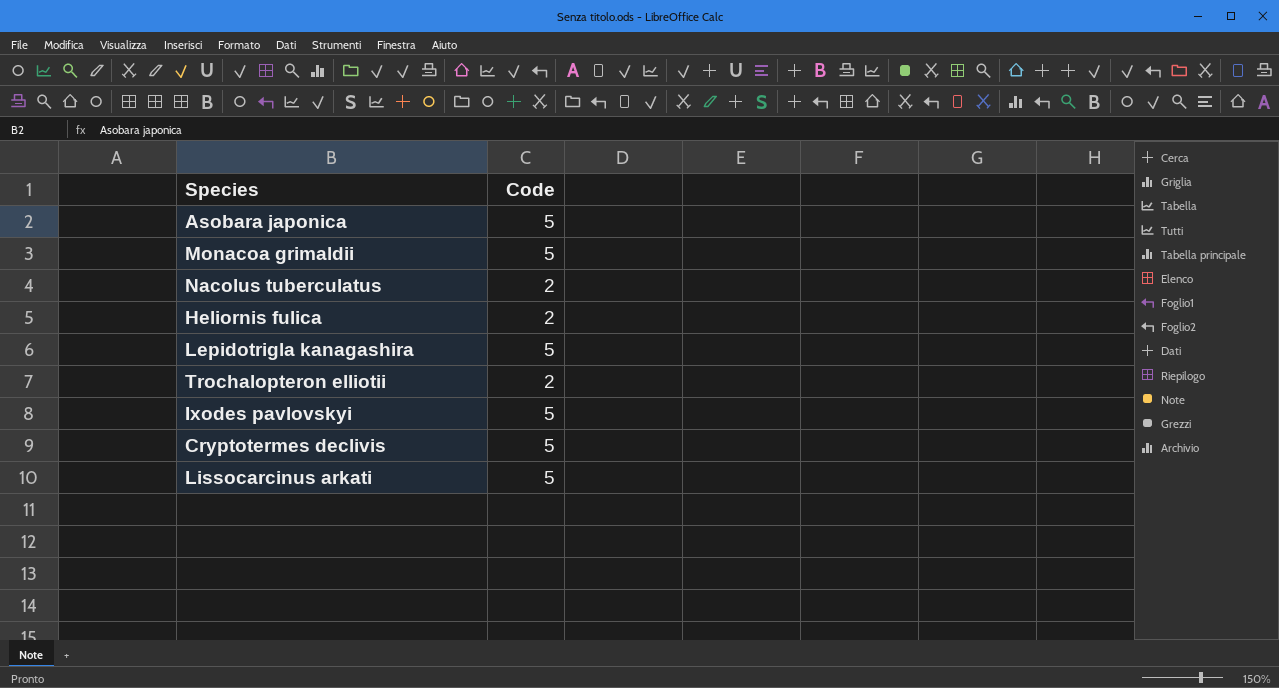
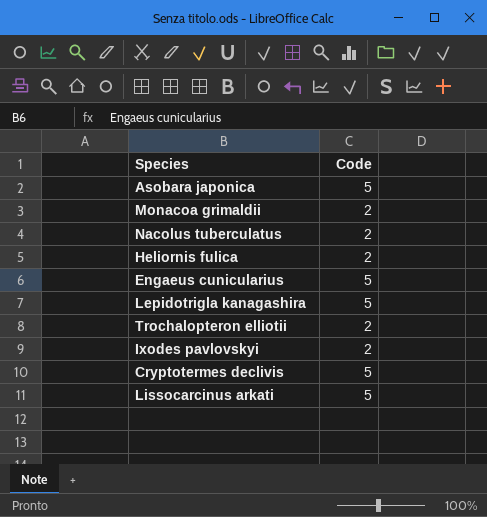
Monacoa grimaldii | Code: 5 -> 2
row Engaeus cunicularius: none -> 5
Ixodes pavlovskyi | Code: 5 -> 2

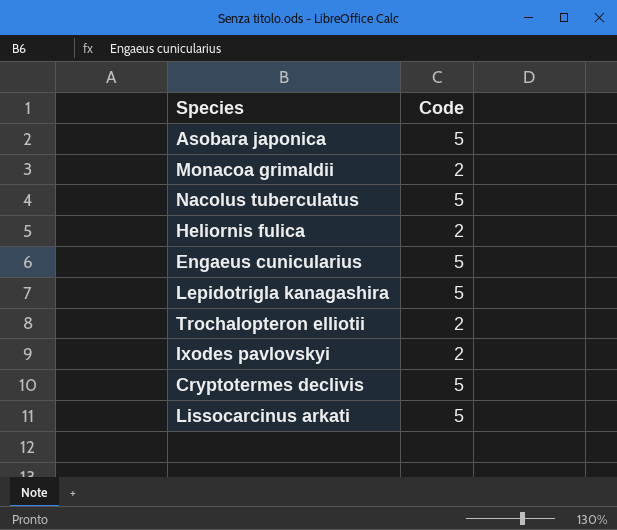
Nacolus tuberculatus | Code: 2 -> 5

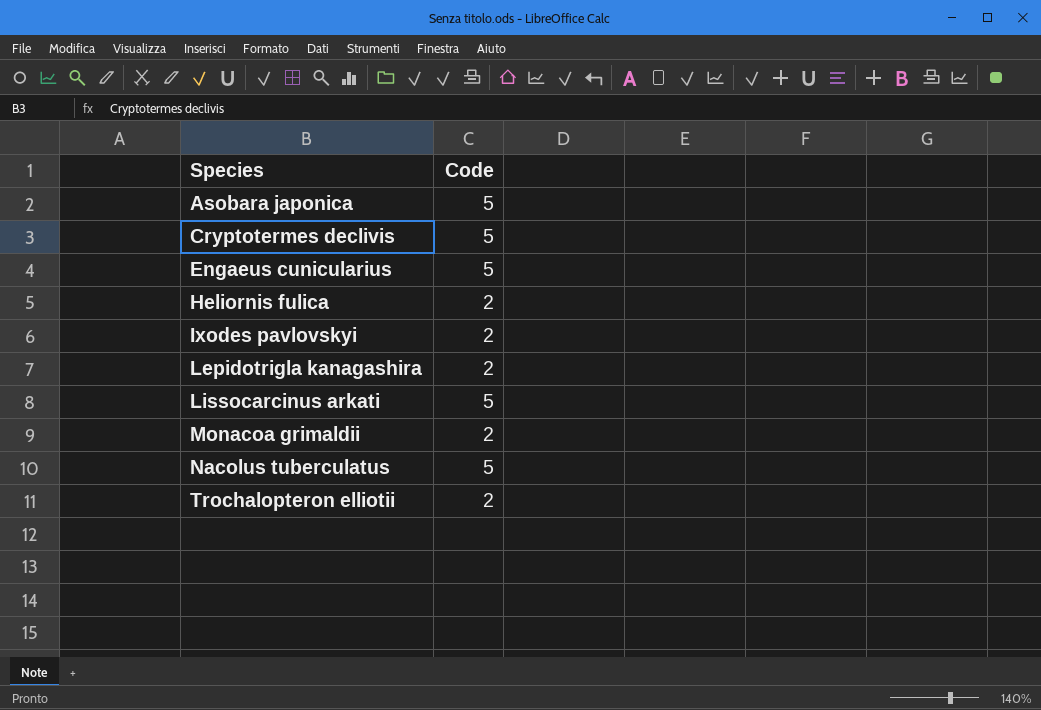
row order: none -> Species ascending
Lepidotrigla kanagashira | Code: 5 -> 2

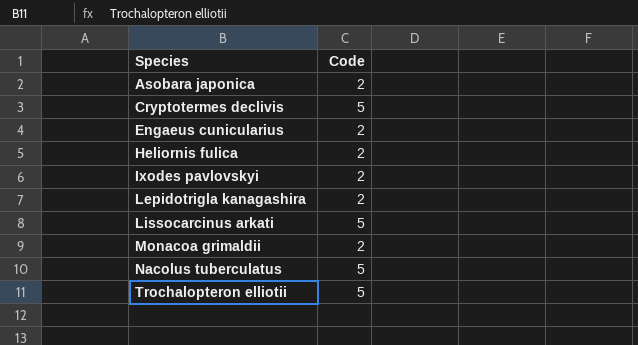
Asobara japonica | Code: 5 -> 2
Engaeus cunicularius | Code: 5 -> 2
Trochalopteron elliotii | Code: 2 -> 5

